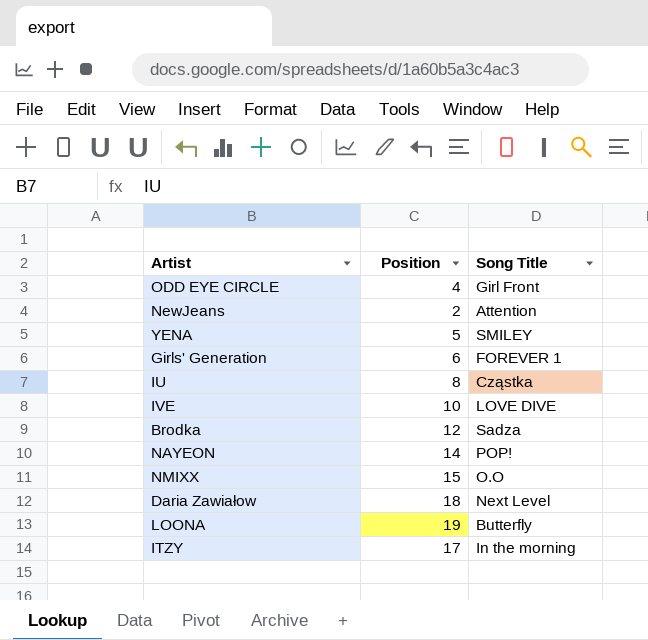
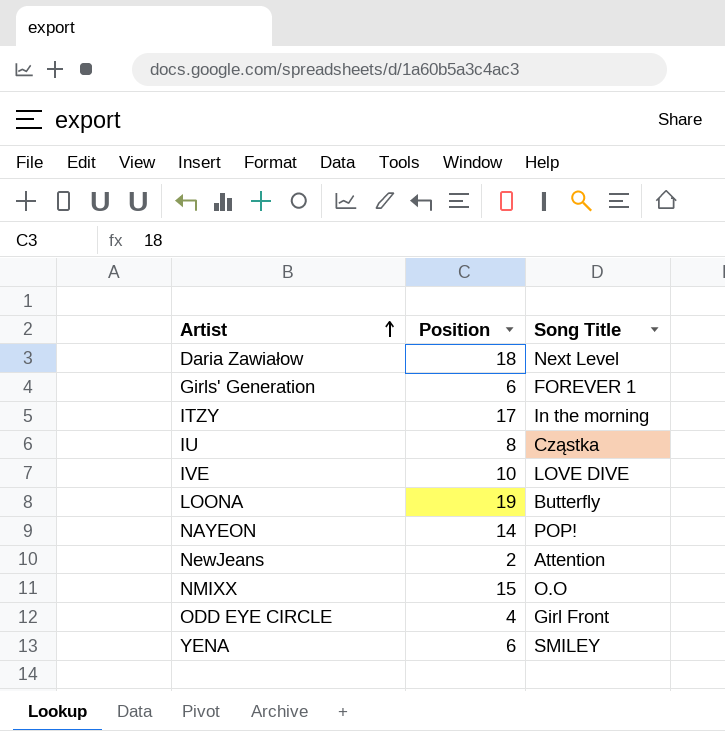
row order: none -> Artist ascending
row Brodka: 12 | Sadza -> none
YENA | Position: 5 -> 6

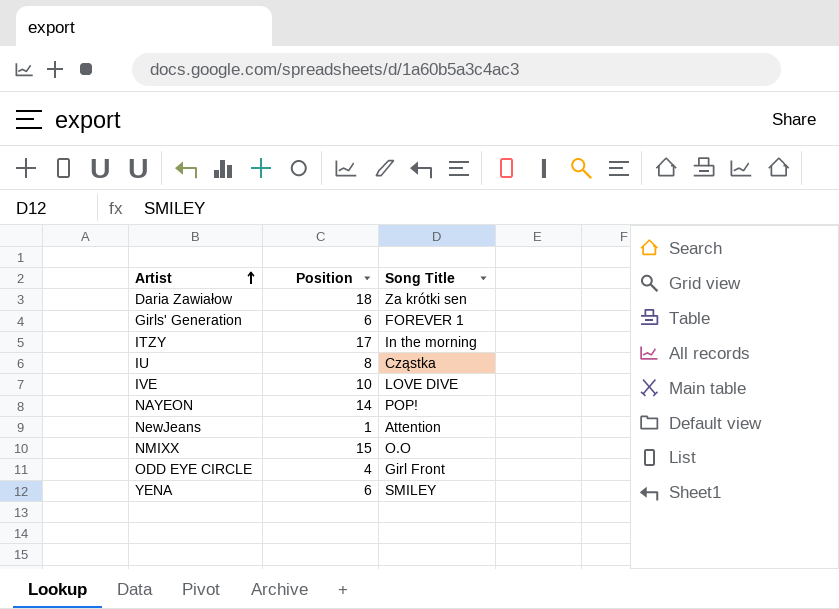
row LOONA: 19 | Butterfly -> none
Daria Zawiałow | Song Title: Next Level -> Za krótki sen
NewJeans | Position: 2 -> 1

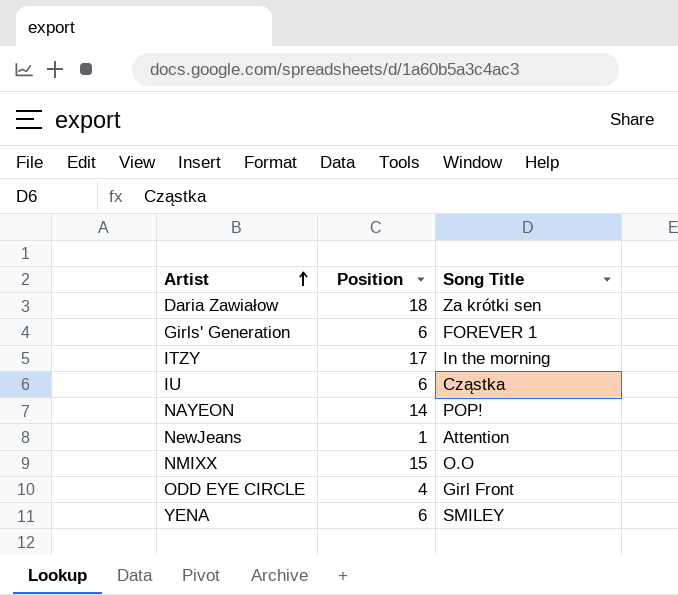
row IVE: 10 | LOVE DIVE -> none
IU | Position: 8 -> 6

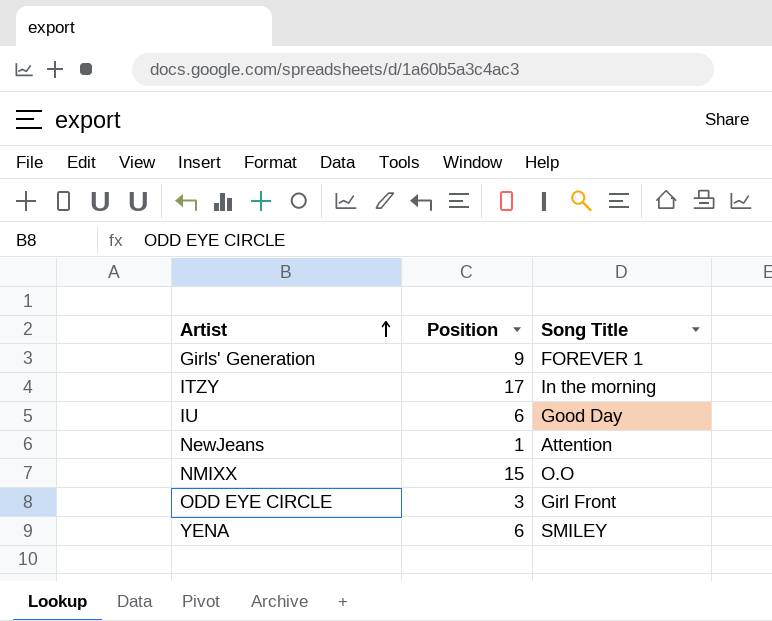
row Daria Zawiałow: 18 | Za krótki sen -> none
row NAYEON: 14 | POP! -> none
Girls' Generation | Position: 6 -> 9
IU | Song Title: Cząstka -> Good Day
ODD EYE CIRCLE | Position: 4 -> 3

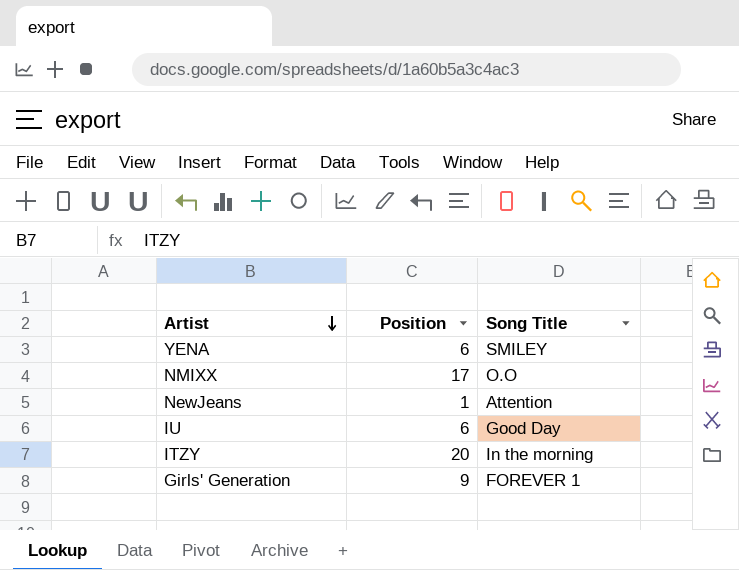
row order: Artist ascending -> Artist descending
row ODD EYE CIRCLE: 3 | Girl Front -> none
NMIXX | Position: 15 -> 17
ITZY | Position: 17 -> 20

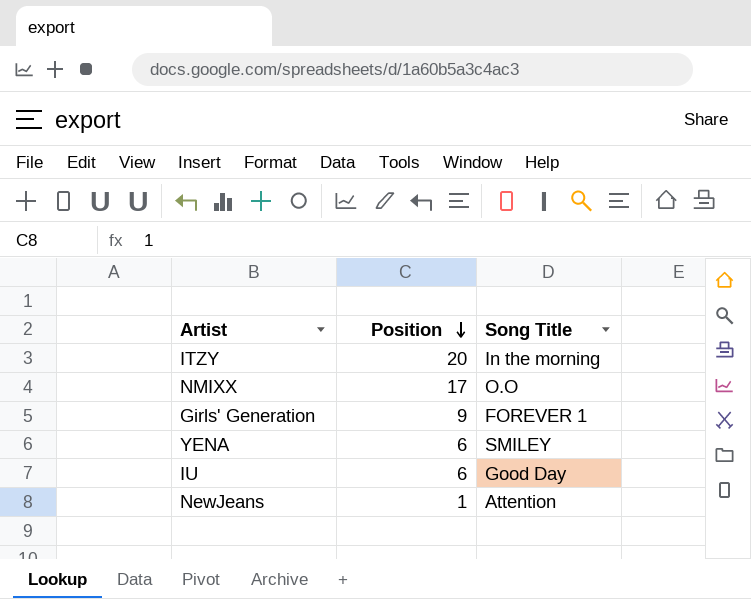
row order: Artist descending -> Position descending

